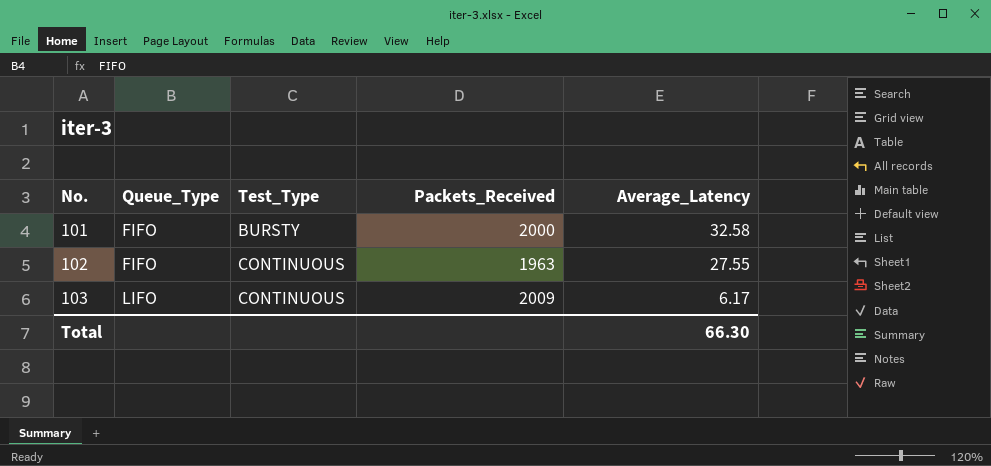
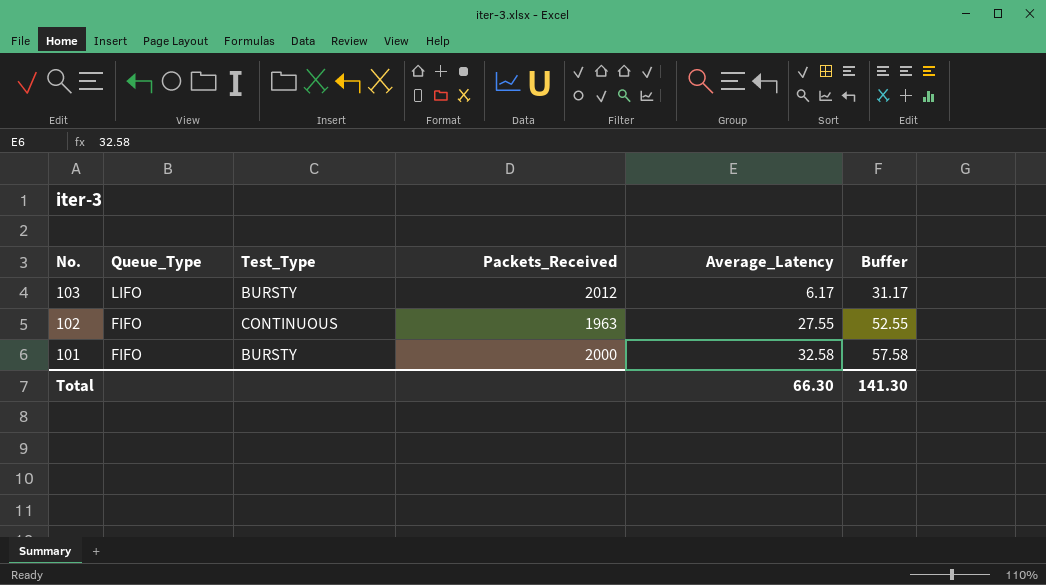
row order: No. ascending -> No. descending
column Buffer | formula: none -> [Average_Latency] + 25
103 | Test_Type: CONTINUOUS -> BURSTY
103 | Packets_Received: 2009 -> 2012

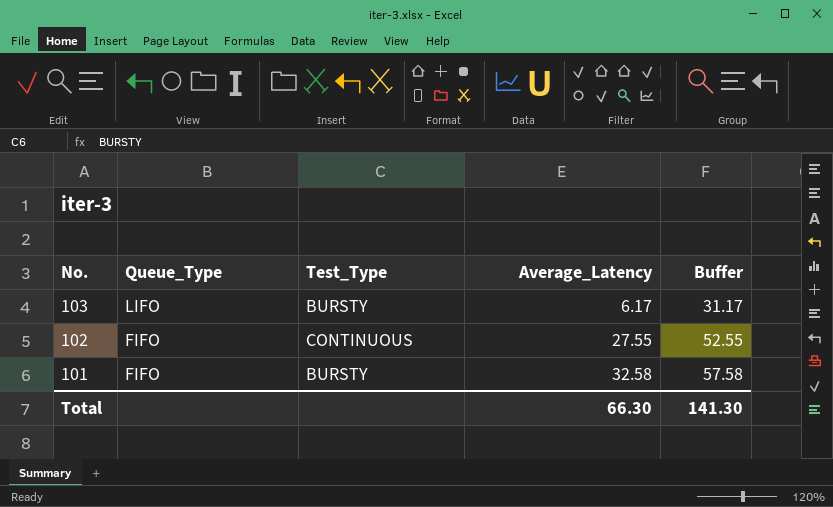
column Packets_Received | position: 4 -> none

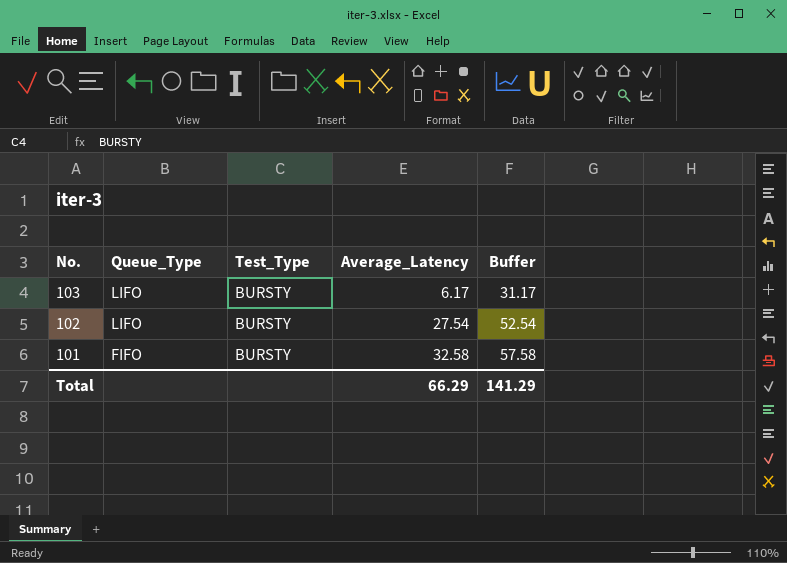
102 | Queue_Type: FIFO -> LIFO
102 | Test_Type: CONTINUOUS -> BURSTY
102 | Average_Latency: 27.55 -> 27.54
102 | Buffer: 52.55 -> 52.54
Total | Average_Latency: 66.30 -> 66.29
Total | Buffer: 141.30 -> 141.29

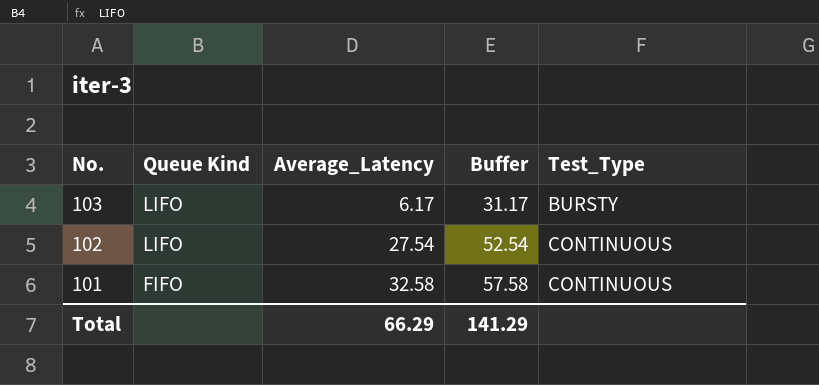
column name: Queue_Type -> Queue Kind
column Test_Type | position: 3 -> 5
102 | Test_Type: BURSTY -> CONTINUOUS
101 | Test_Type: BURSTY -> CONTINUOUS

